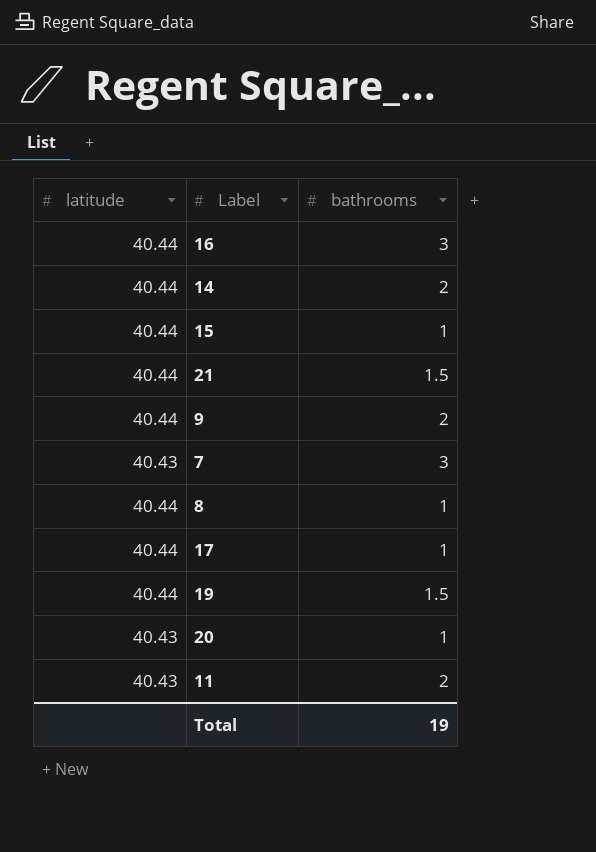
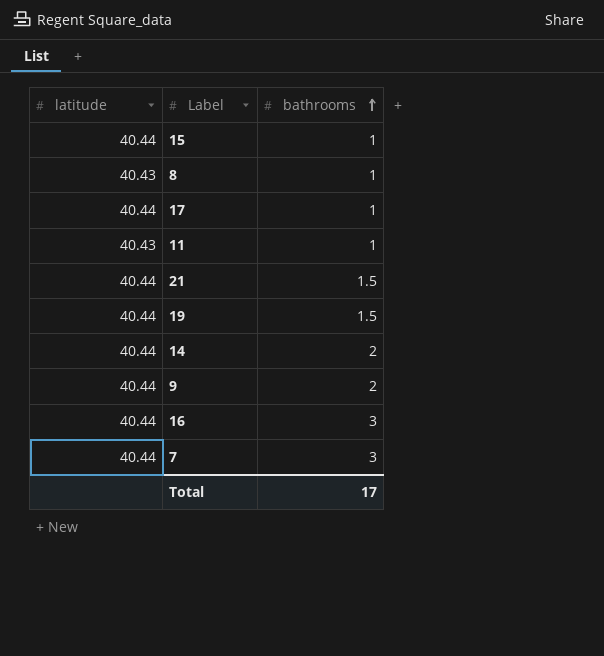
row order: none -> bathrooms ascending
row 20: 40.43 | 1 -> none
8 | latitude: 40.44 -> 40.43
11 | bathrooms: 2 -> 1
7 | latitude: 40.43 -> 40.44
Total | bathrooms: 19 -> 17

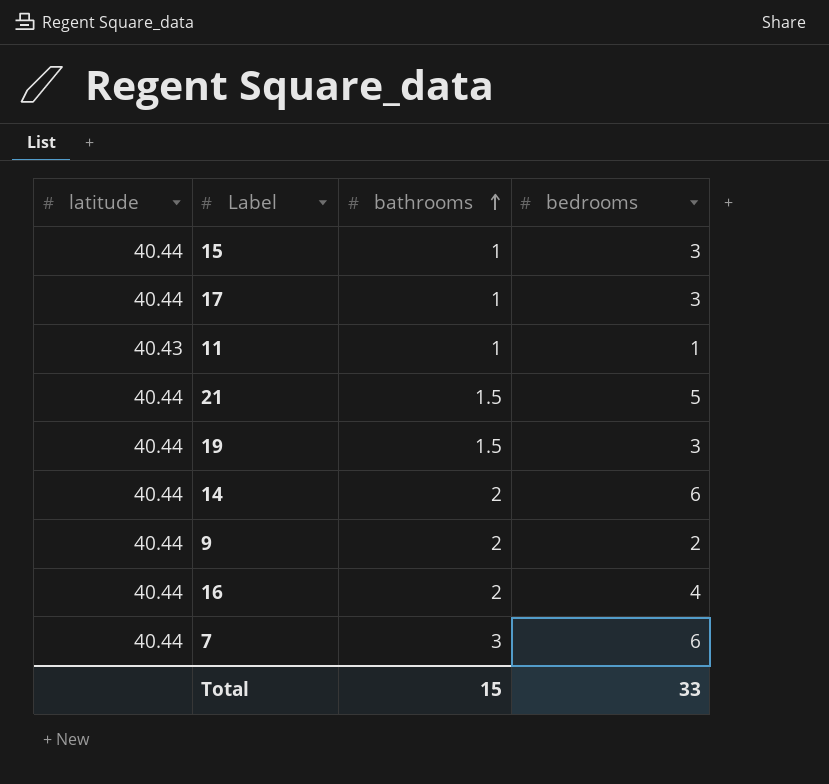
column bedrooms | position: none -> 4
row 8: 40.43 | 1 -> none
16 | bathrooms: 3 -> 2
Total | bathrooms: 17 -> 15

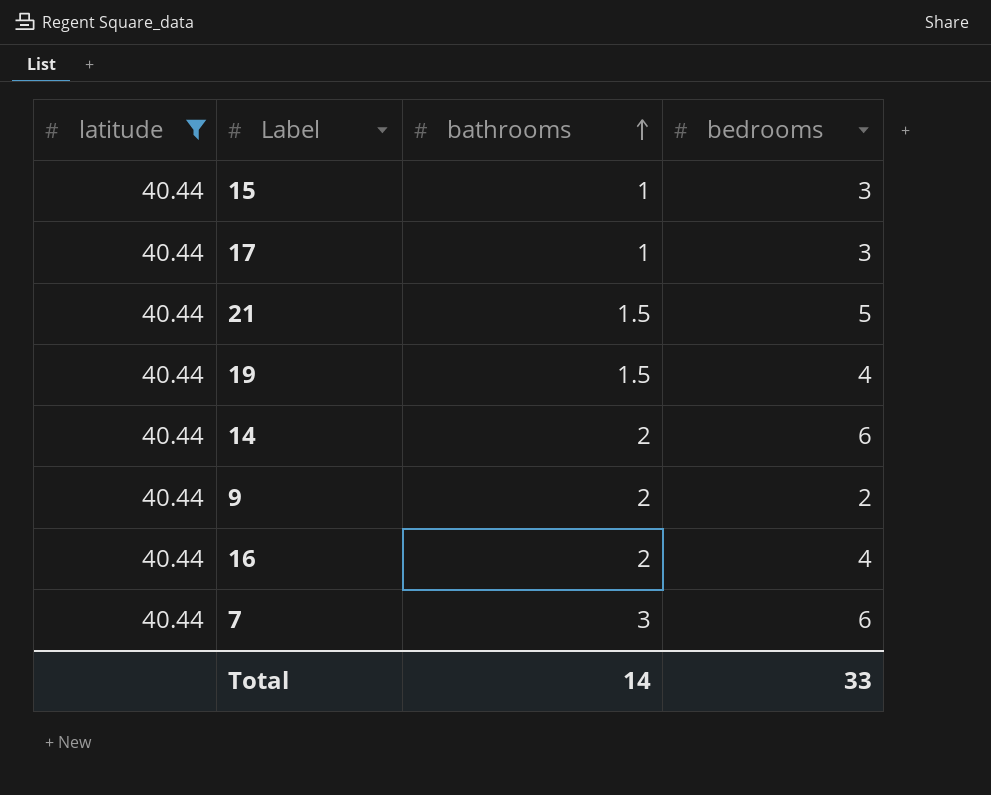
filter: none -> latitude = 40.44
19 | bedrooms: 3 -> 4
Total | bathrooms: 15 -> 14

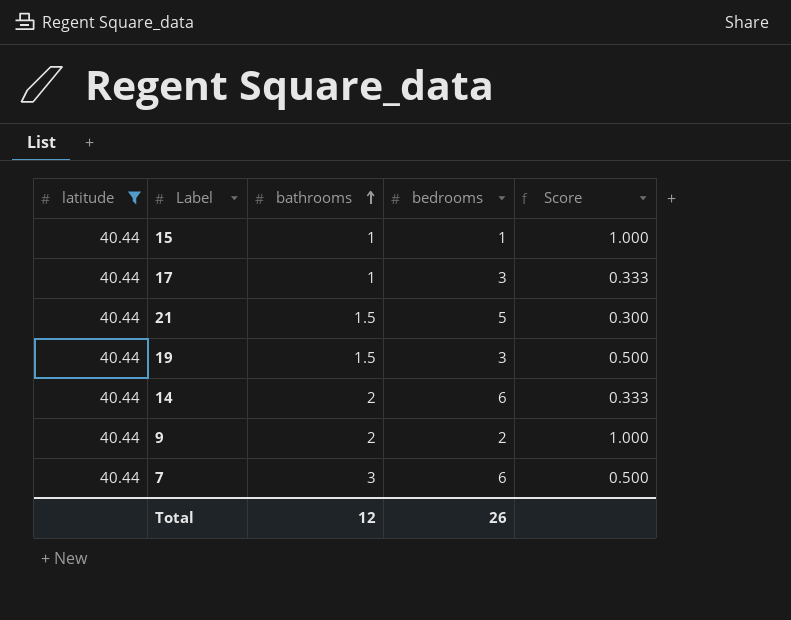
column Score | formula: none -> [bathrooms] / [bedrooms]
row 16: 40.44 | 2 | 4 -> none
15 | bedrooms: 3 -> 1
19 | bedrooms: 4 -> 3
Total | bathrooms: 14 -> 12
Total | bedrooms: 33 -> 26

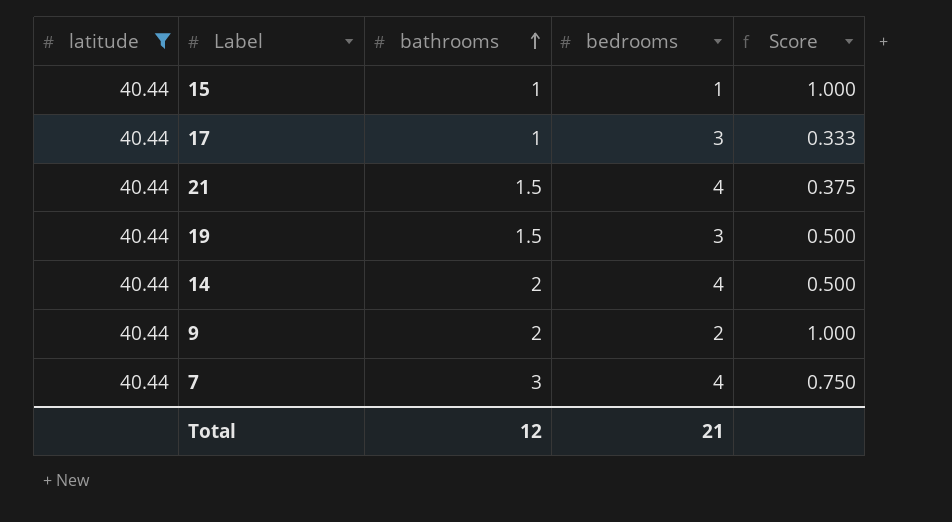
21 | bedrooms: 5 -> 4
21 | Score: 0.300 -> 0.375
14 | bedrooms: 6 -> 4
14 | Score: 0.333 -> 0.500
7 | bedrooms: 6 -> 4
7 | Score: 0.500 -> 0.750
Total | bedrooms: 26 -> 21

